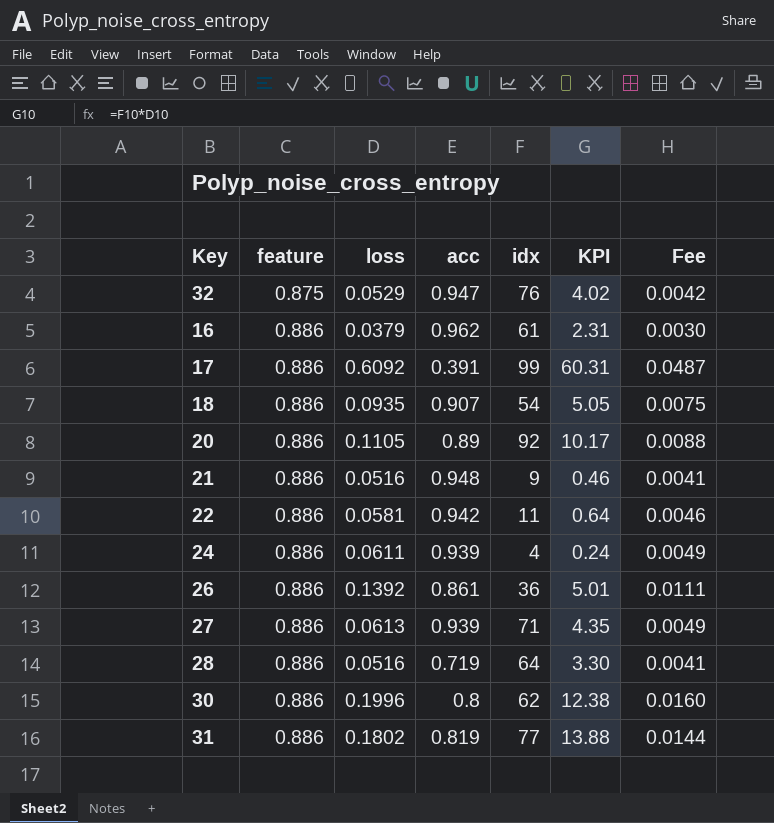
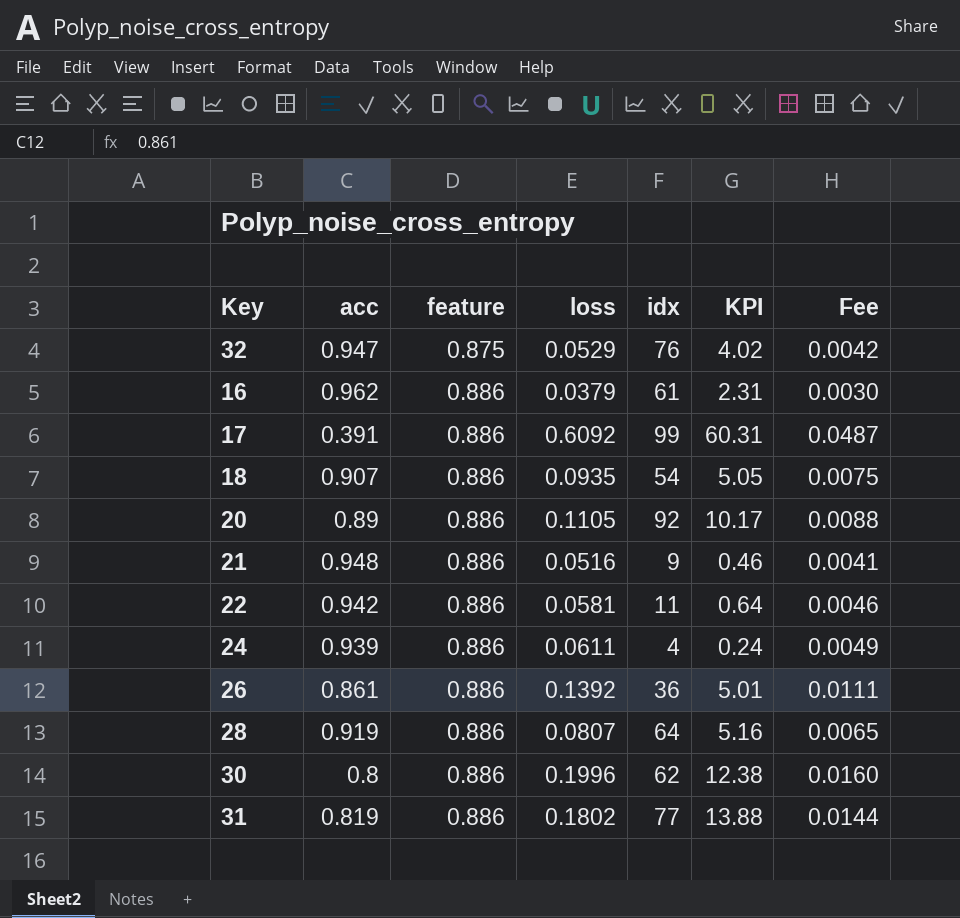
column acc | position: 4 -> 2
row 27: 0.886 | 0.0613 | 0.939 | 71 | 4.35 | 0.0049 -> none
28 | acc: 0.719 -> 0.919
28 | loss: 0.0516 -> 0.0807
28 | KPI: 3.30 -> 5.16
28 | Fee: 0.0041 -> 0.0065

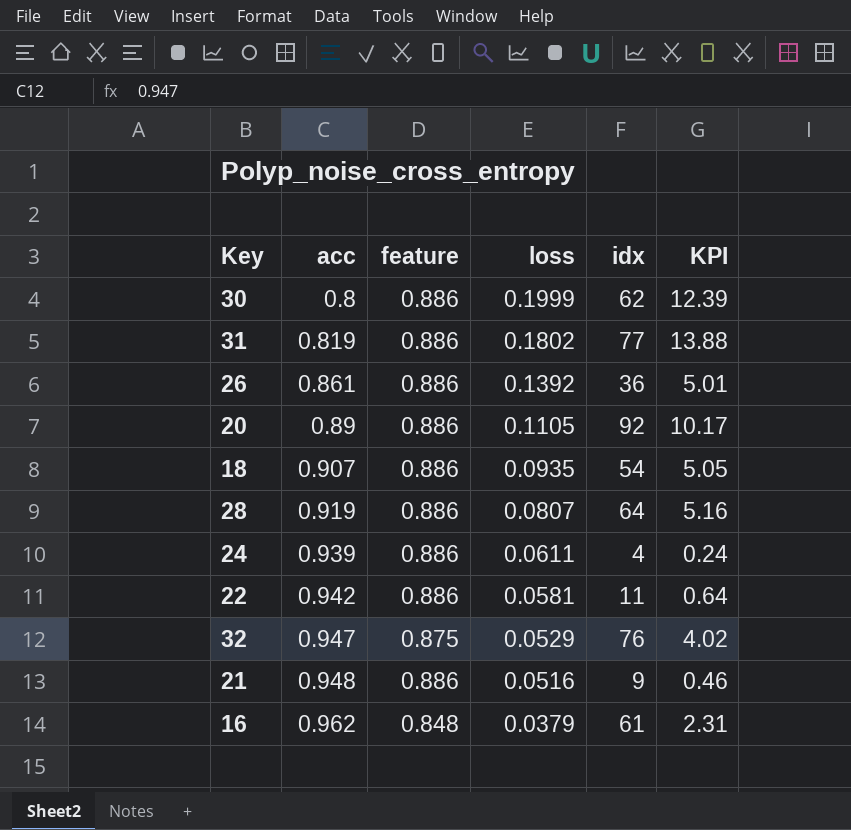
row order: feature ascending -> acc ascending
column Fee | formula: [loss] * 0.08 -> none
row 17: 0.391 | 0.886 | 0.6092 | 99 | 60.31 | 0.0487 -> none
30 | loss: 0.1996 -> 0.1999
30 | KPI: 12.38 -> 12.39
16 | feature: 0.886 -> 0.848

